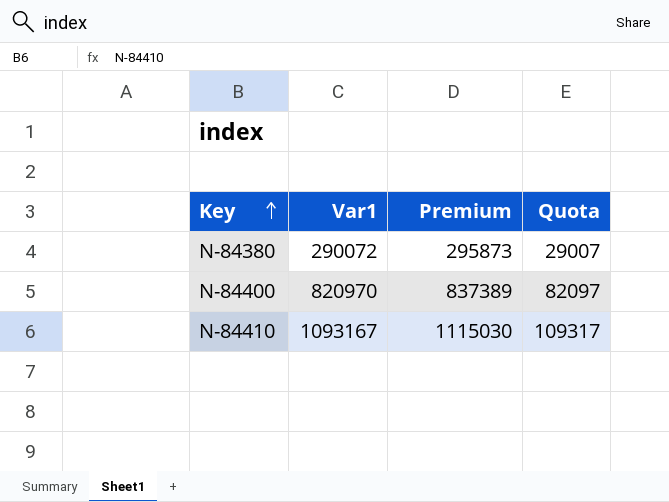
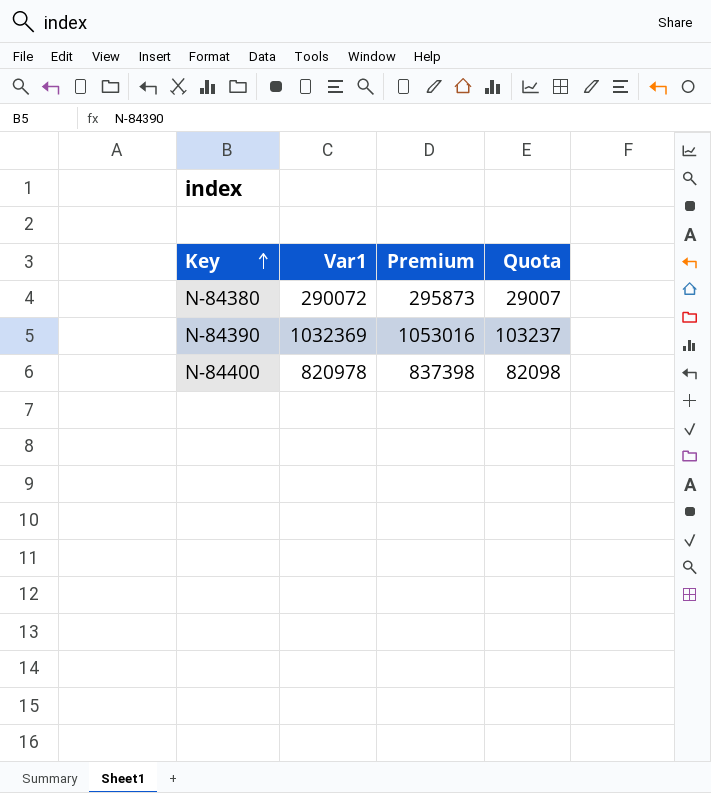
row N-84410: 1093167 | 1115030 | 109317 -> none
row N-84390: none -> 1032369 | 1053016 | 103237
N-84400 | Var1: 820970 -> 820978
N-84400 | Premium: 837389 -> 837398
N-84400 | Quota: 82097 -> 82098

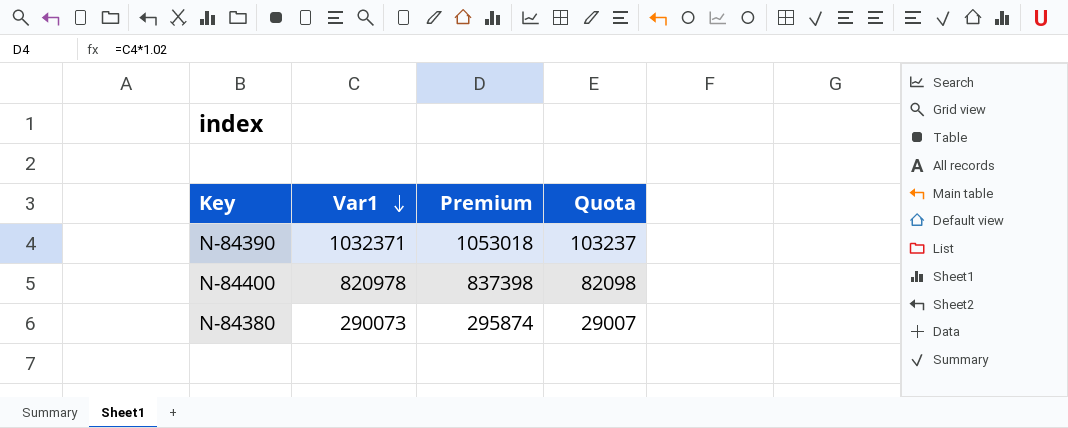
row order: Key ascending -> Var1 descending
N-84390 | Var1: 1032369 -> 1032371
N-84390 | Premium: 1053016 -> 1053018
N-84380 | Var1: 290072 -> 290073
N-84380 | Premium: 295873 -> 295874

